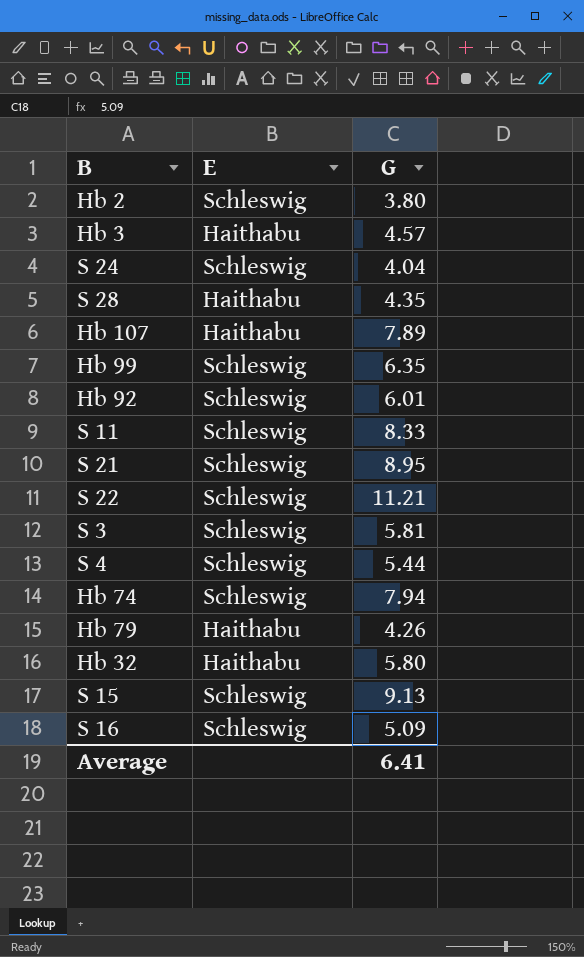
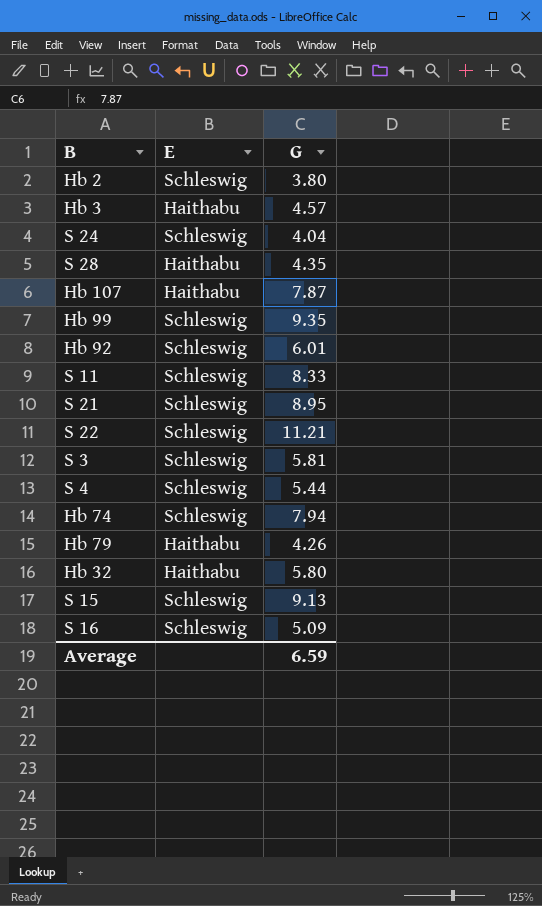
Hb 107 | G: 7.89 -> 7.87
Hb 99 | G: 6.35 -> 9.35
Average | G: 6.41 -> 6.59

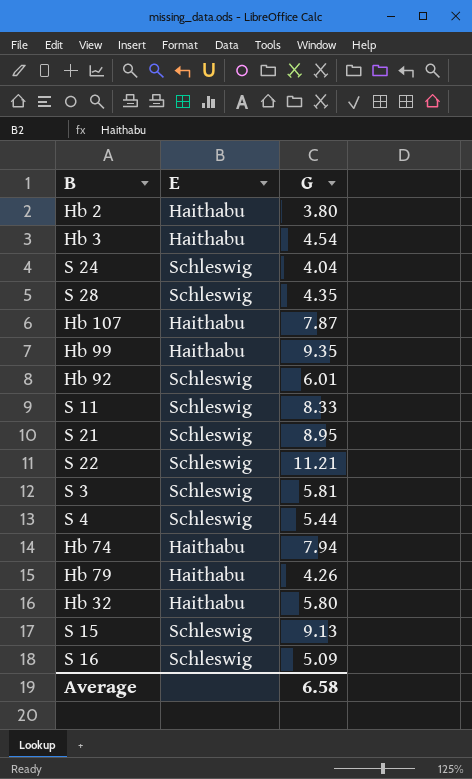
Hb 2 | E: Schleswig -> Haithabu
Hb 3 | G: 4.57 -> 4.54
S 28 | E: Haithabu -> Schleswig
Hb 99 | E: Schleswig -> Haithabu
Hb 74 | E: Schleswig -> Haithabu
Average | G: 6.59 -> 6.58

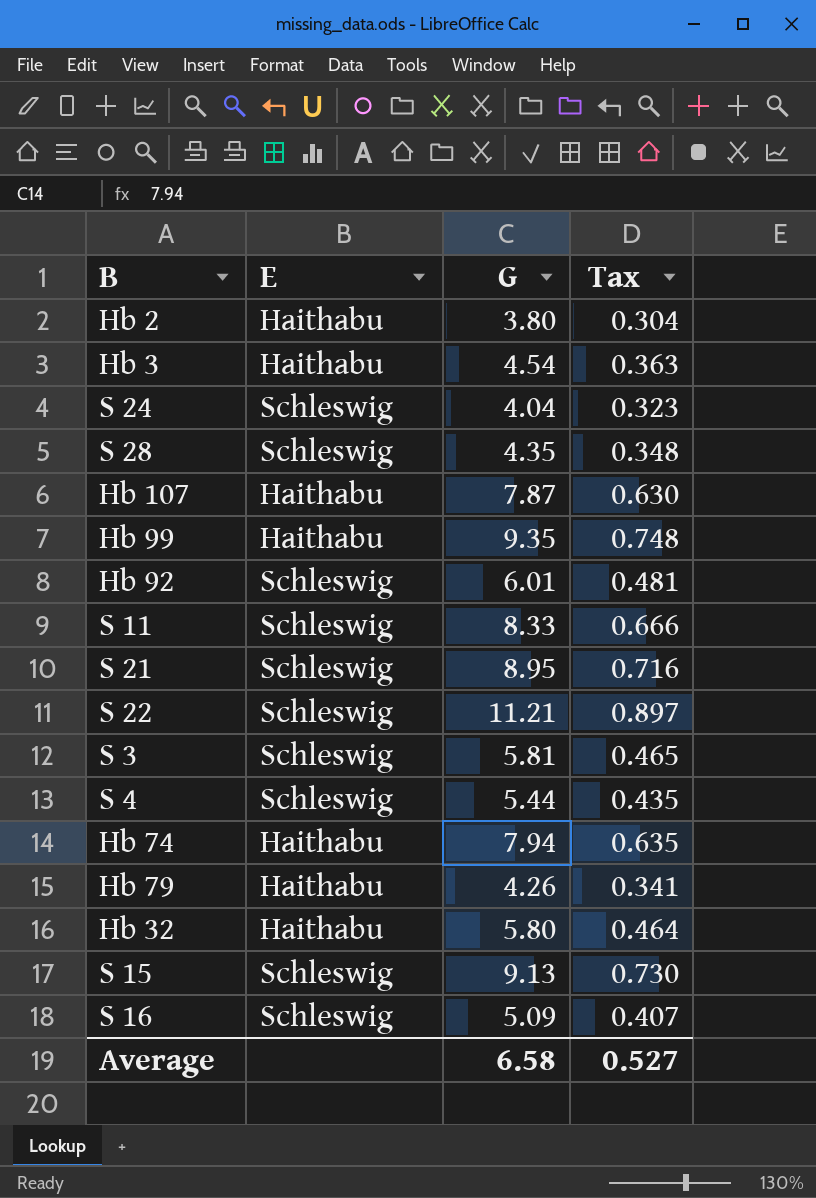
column Tax | formula: none -> [G] * 0.08

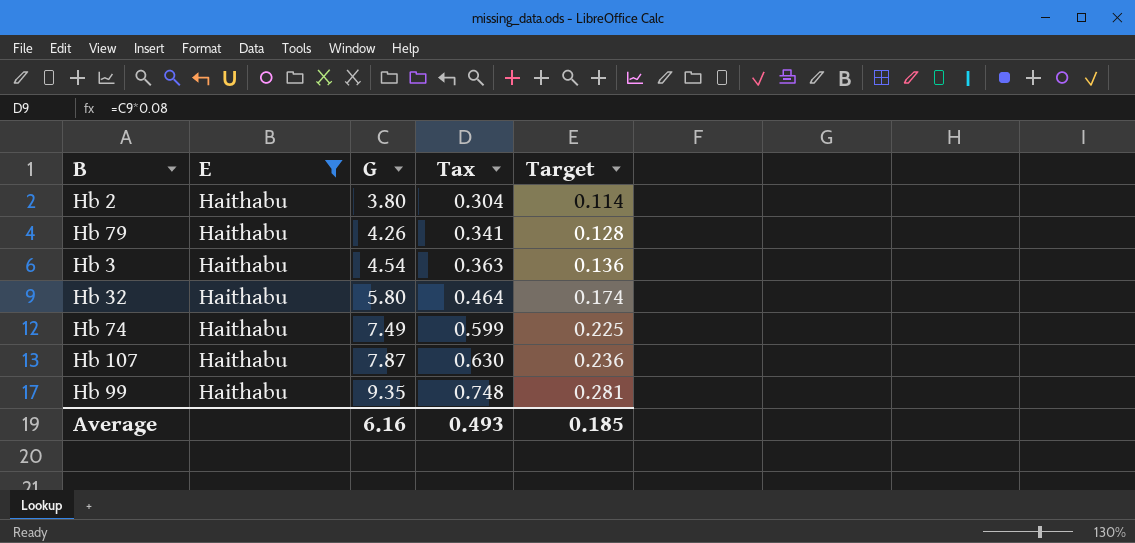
filter: none -> E = Haithabu
row order: none -> G ascending
column Target | formula: none -> [G] * 0.03
Hb 74 | G: 7.94 -> 7.49
Hb 74 | Tax: 0.635 -> 0.599
Average | G: 6.58 -> 6.16
Average | Tax: 0.527 -> 0.493

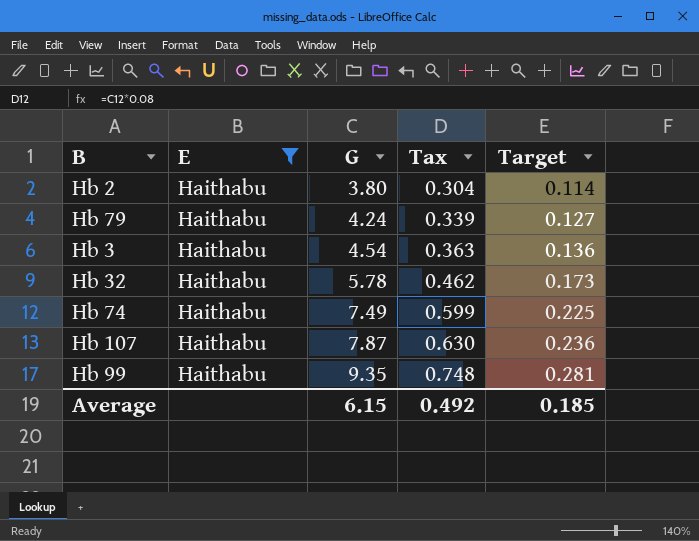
Hb 79 | G: 4.26 -> 4.24
Hb 79 | Tax: 0.341 -> 0.339
Hb 79 | Target: 0.128 -> 0.127
Hb 32 | G: 5.80 -> 5.78
Hb 32 | Tax: 0.464 -> 0.462
Hb 32 | Target: 0.174 -> 0.173
Average | G: 6.16 -> 6.15
Average | Tax: 0.493 -> 0.492

